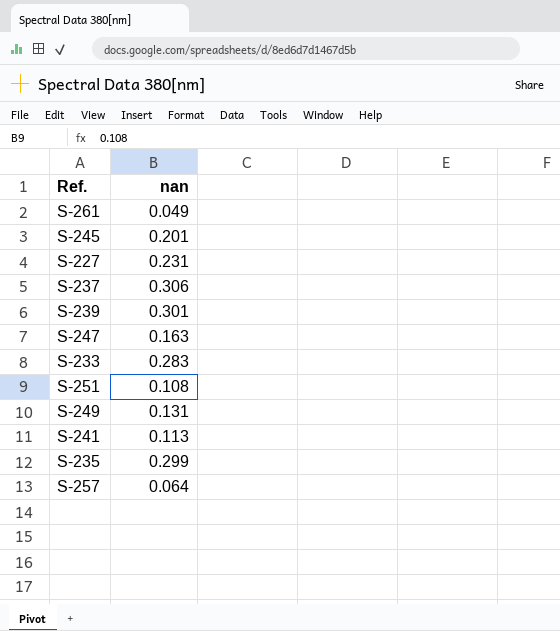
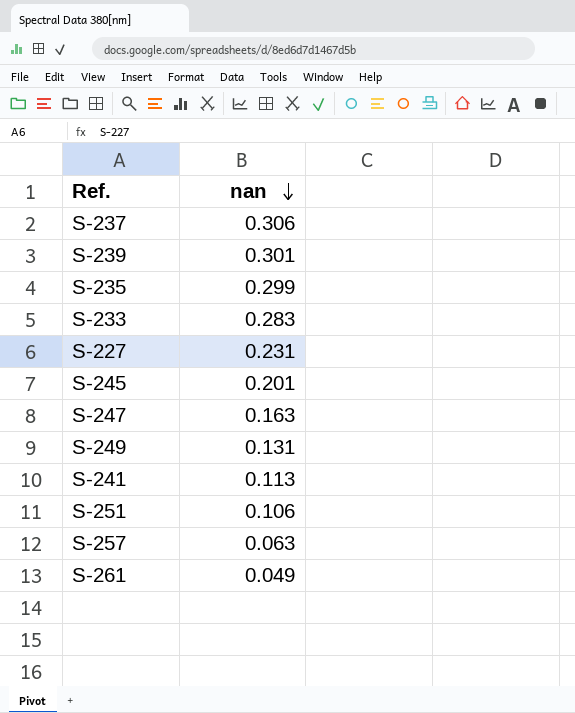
row order: none -> nan descending
S-251 | nan: 0.108 -> 0.106
S-257 | nan: 0.064 -> 0.063

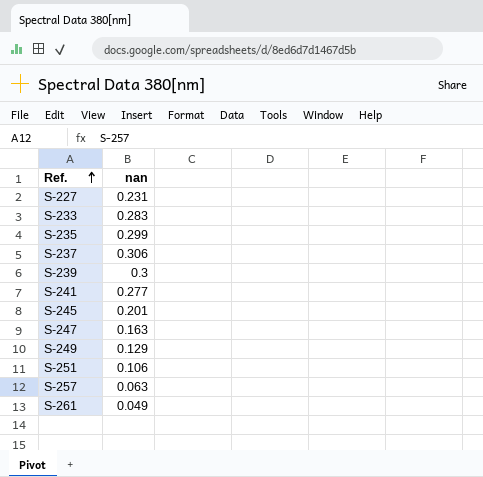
row order: nan descending -> Ref. ascending
S-239 | nan: 0.301 -> 0.3
S-241 | nan: 0.113 -> 0.277
S-249 | nan: 0.131 -> 0.129

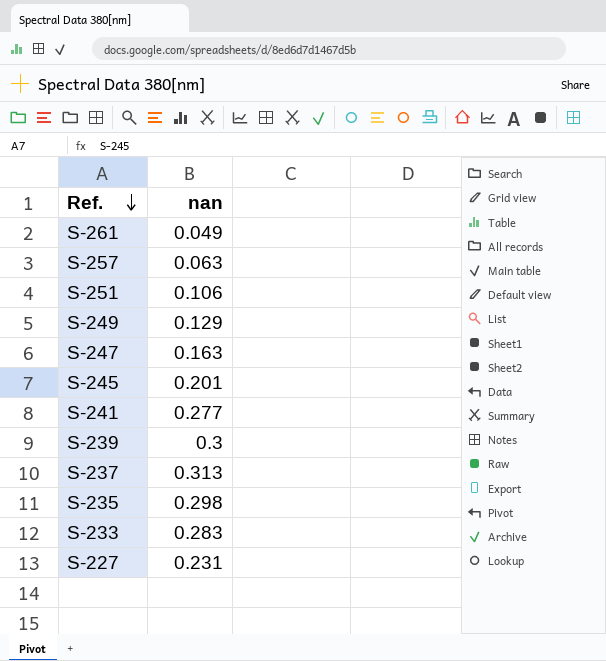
row order: Ref. ascending -> Ref. descending
S-237 | nan: 0.306 -> 0.313
S-235 | nan: 0.299 -> 0.298

